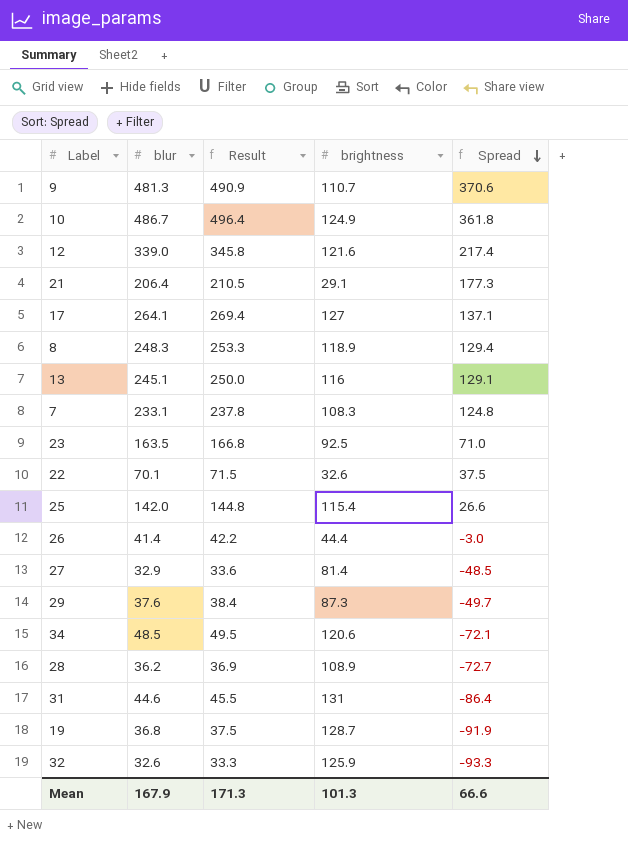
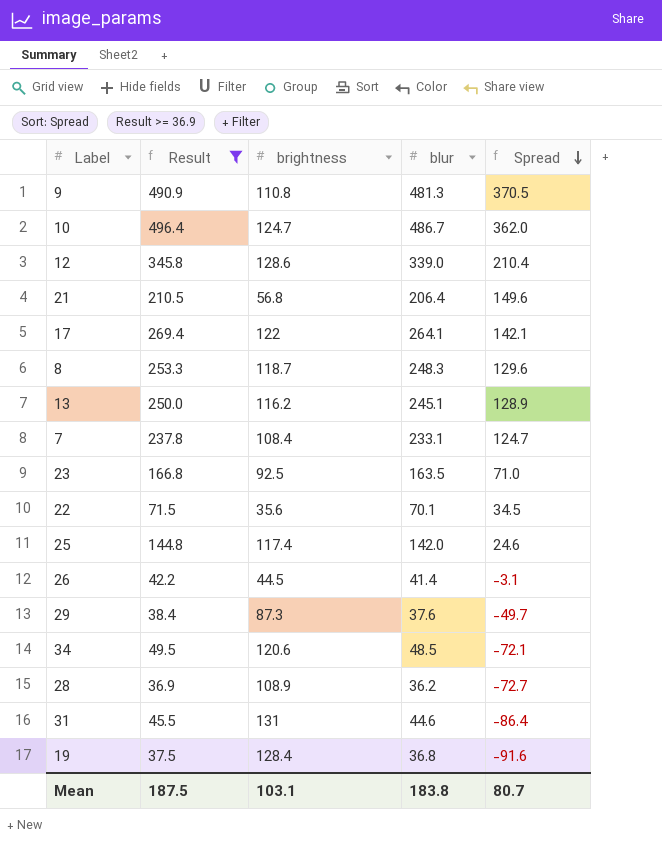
filter: none -> Result >= 36.9
column blur | position: 2 -> 4
9 | brightness: 110.7 -> 110.8
9 | Spread: 370.6 -> 370.5
10 | brightness: 124.9 -> 124.7
10 | Spread: 361.8 -> 362.0
12 | brightness: 121.6 -> 128.6
12 | Spread: 217.4 -> 210.4
21 | brightness: 29.1 -> 56.8
21 | Spread: 177.3 -> 149.6
17 | brightness: 127 -> 122
17 | Spread: 137.1 -> 142.1
8 | brightness: 118.9 -> 118.7
8 | Spread: 129.4 -> 129.6
13 | brightness: 116 -> 116.2
13 | Spread: 129.1 -> 128.9
7 | brightness: 108.3 -> 108.4
7 | Spread: 124.8 -> 124.7
22 | brightness: 32.6 -> 35.6
22 | Spread: 37.5 -> 34.5
25 | brightness: 115.4 -> 117.4
25 | Spread: 26.6 -> 24.6
26 | brightness: 44.4 -> 44.5
26 | Spread: -3.0 -> -3.1
19 | brightness: 128.7 -> 128.4
19 | Spread: -91.9 -> -91.6
Mean | Result: 171.3 -> 187.5
Mean | brightness: 101.3 -> 103.1
Mean | blur: 167.9 -> 183.8
Mean | Spread: 66.6 -> 80.7

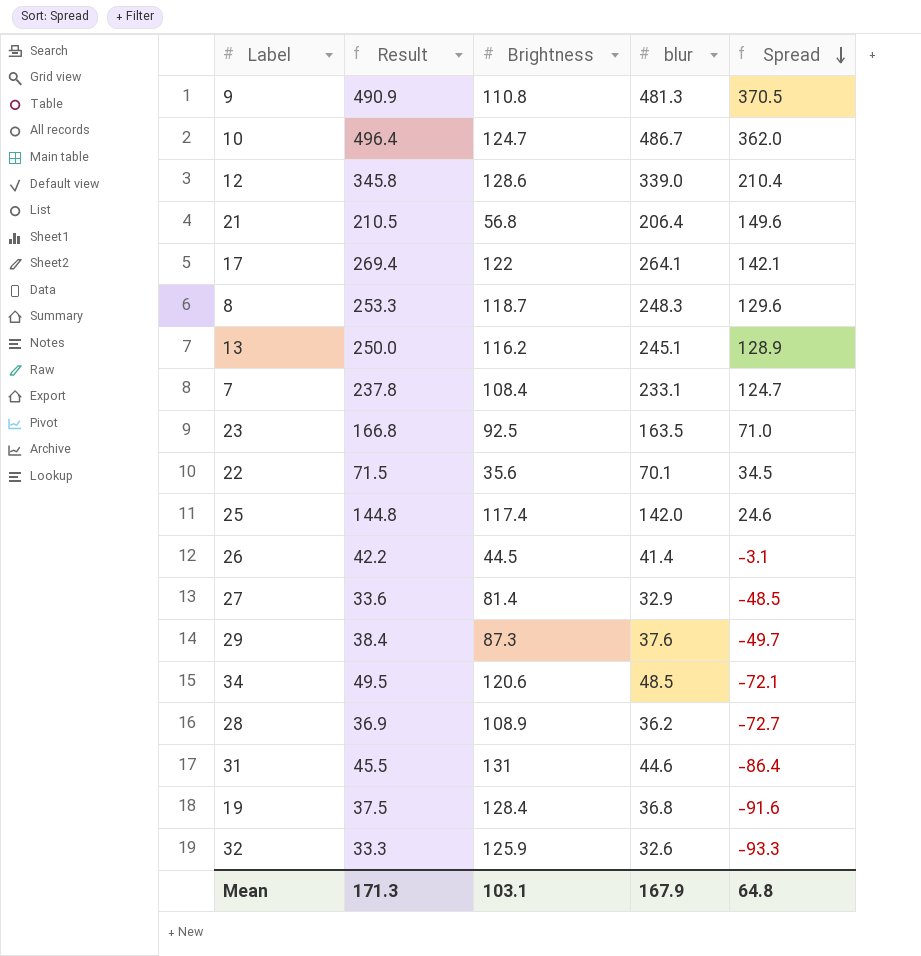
filter: Result >= 36.9 -> none
column name: brightness -> Brightness
Mean | Result: 187.5 -> 171.3
Mean | blur: 183.8 -> 167.9
Mean | Spread: 80.7 -> 64.8

